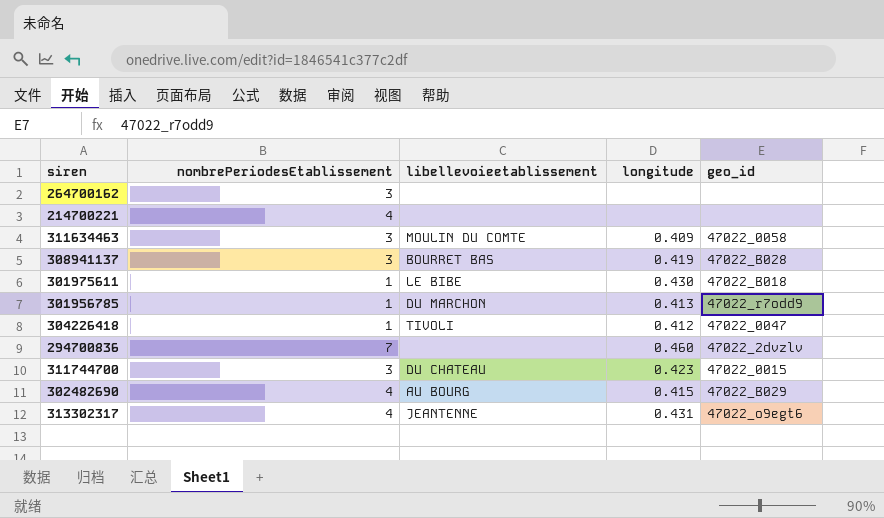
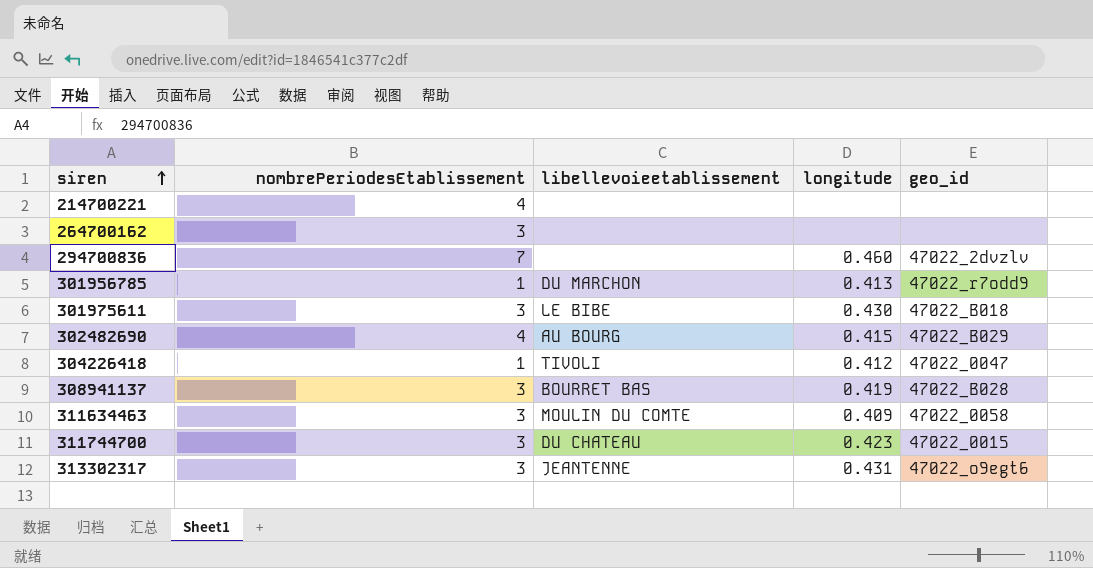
row order: none -> siren ascending
301975611 | nombrePeriodesEtablissement: 1 -> 3
313302317 | nombrePeriodesEtablissement: 4 -> 3

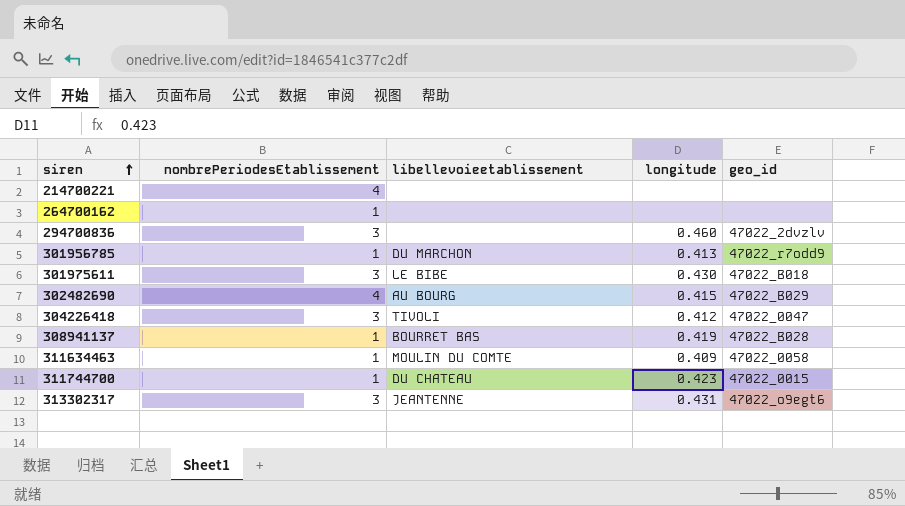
264700162 | nombrePeriodesEtablissement: 3 -> 1
294700836 | nombrePeriodesEtablissement: 7 -> 3
304226418 | nombrePeriodesEtablissement: 1 -> 3
308941137 | nombrePeriodesEtablissement: 3 -> 1
311634463 | nombrePeriodesEtablissement: 3 -> 1
311744700 | nombrePeriodesEtablissement: 3 -> 1

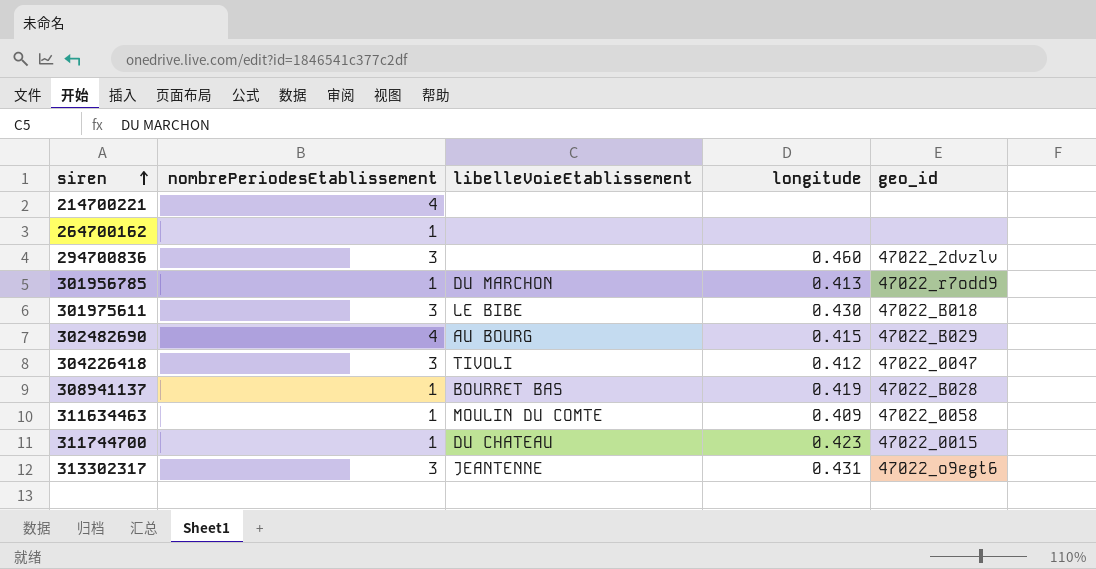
column name: libellevoieetablissement -> libelleVoieEtablissement

